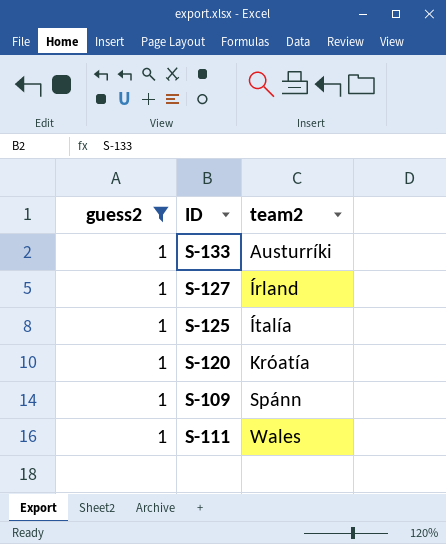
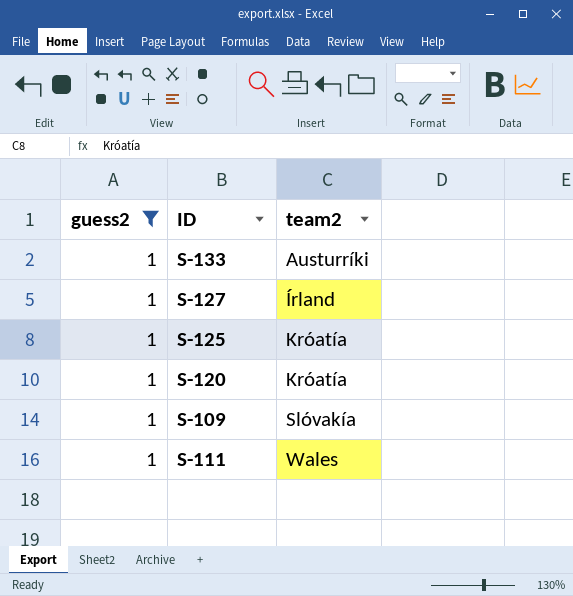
S-125 | team2: Ítalía -> Króatía
S-109 | team2: Spánn -> Slóvakía

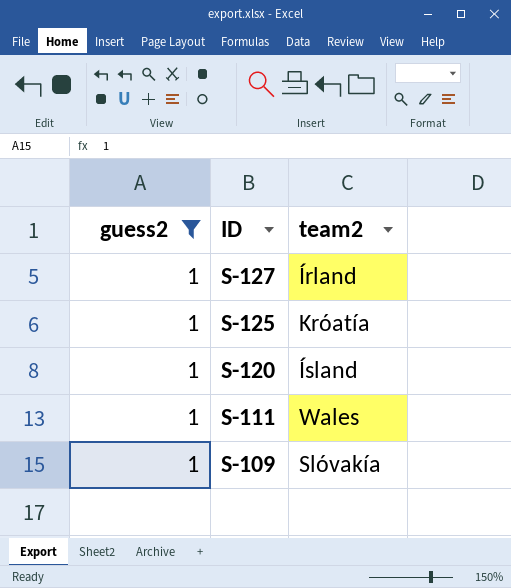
row order: team2 ascending -> ID descending
row S-133: 1 | Austurríki -> none
S-120 | team2: Króatía -> Ísland

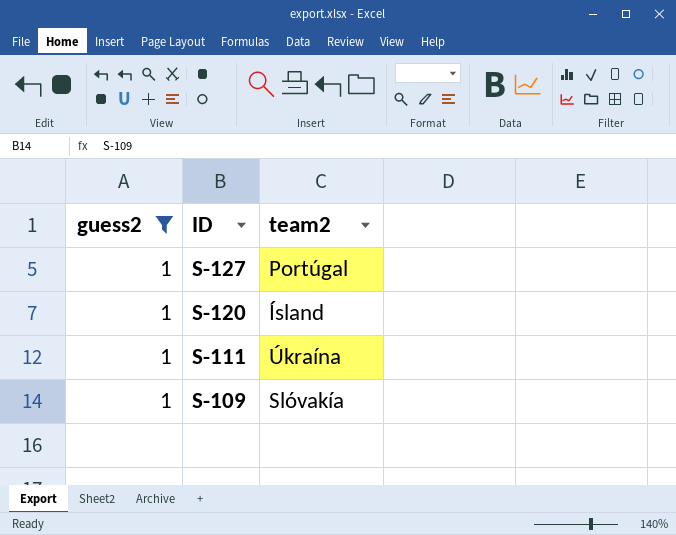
row S-125: 1 | Króatía -> none
S-127 | team2: Írland -> Portúgal
S-111 | team2: Wales -> Úkraína

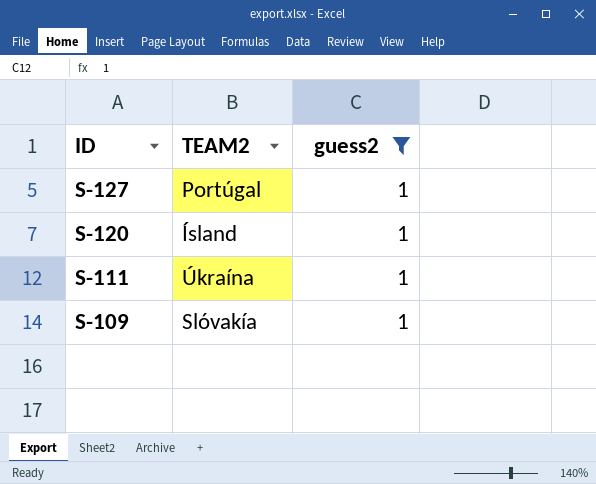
column name: team2 -> TEAM2
column guess2 | position: 1 -> 3

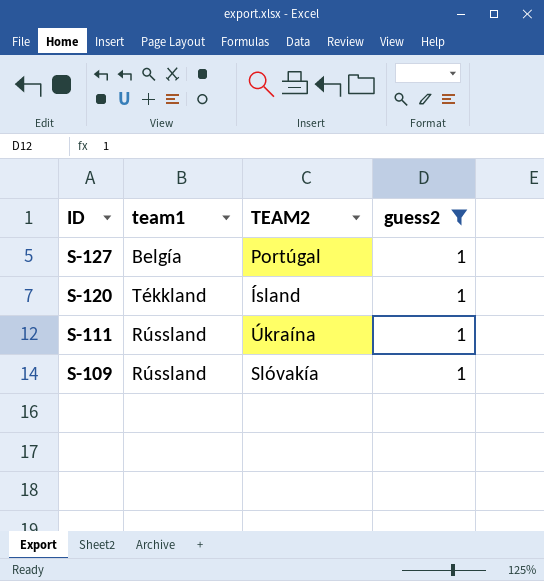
column team1 | position: none -> 2

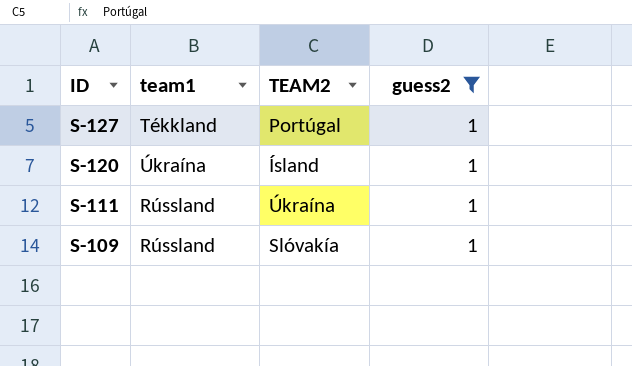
S-127 | team1: Belgía -> Tékkland
S-120 | team1: Tékkland -> Úkraína

